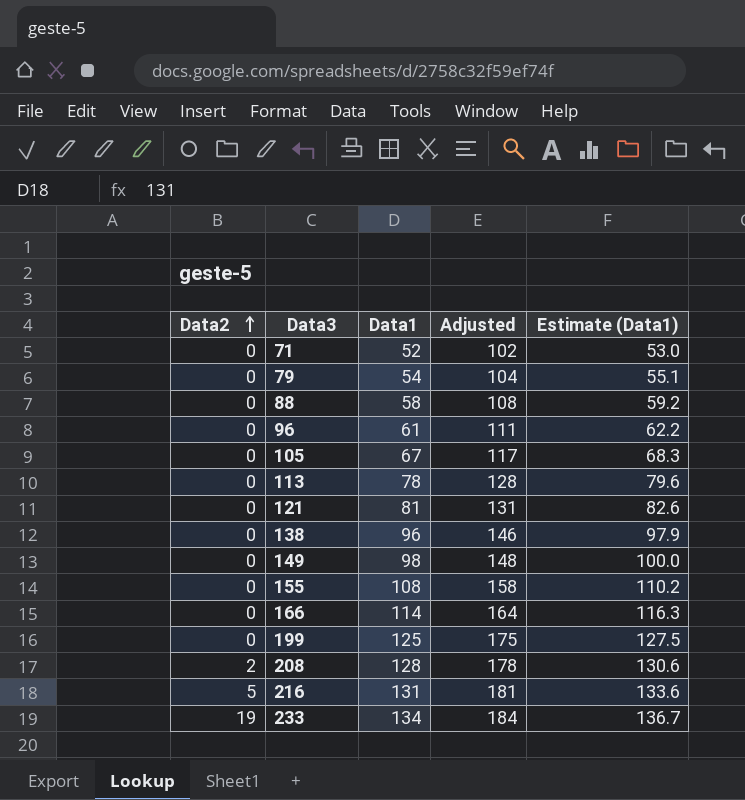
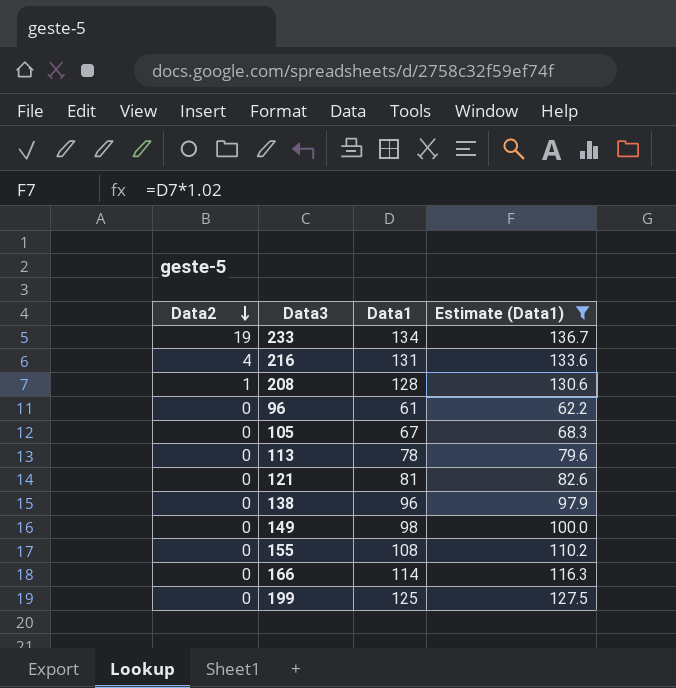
filter: none -> Estimate (Data1) >= 62.2
row order: Data2 ascending -> Data2 descending
column Adjusted | formula: [Data1] + 50 -> none
216 | Data2: 5 -> 4
208 | Data2: 2 -> 1

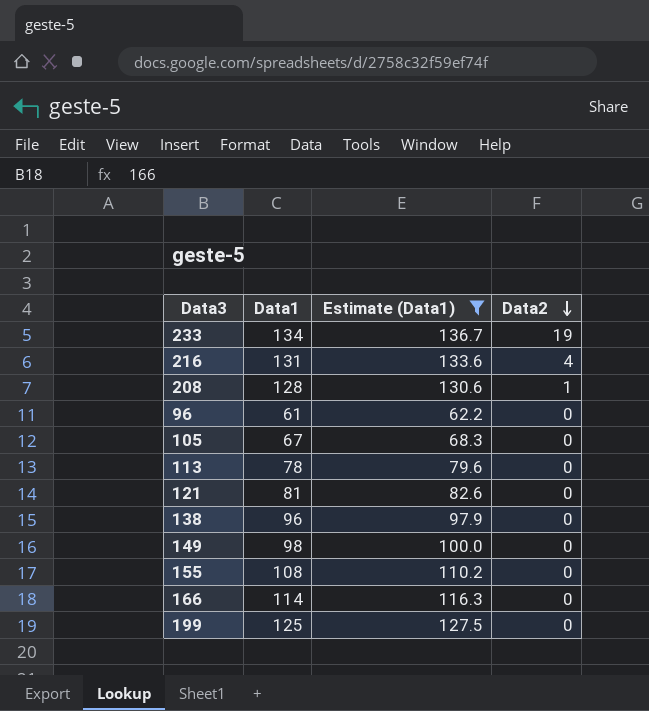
column Data2 | position: 1 -> 4

